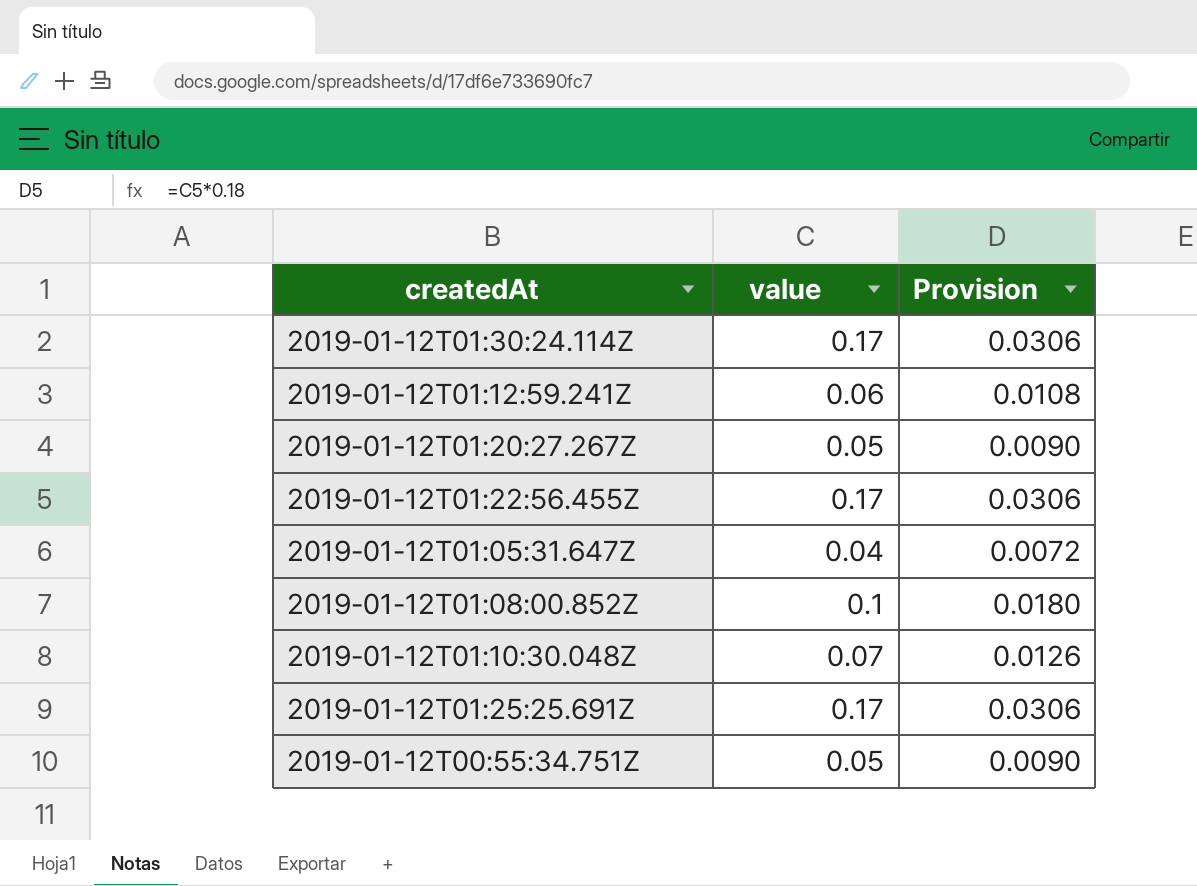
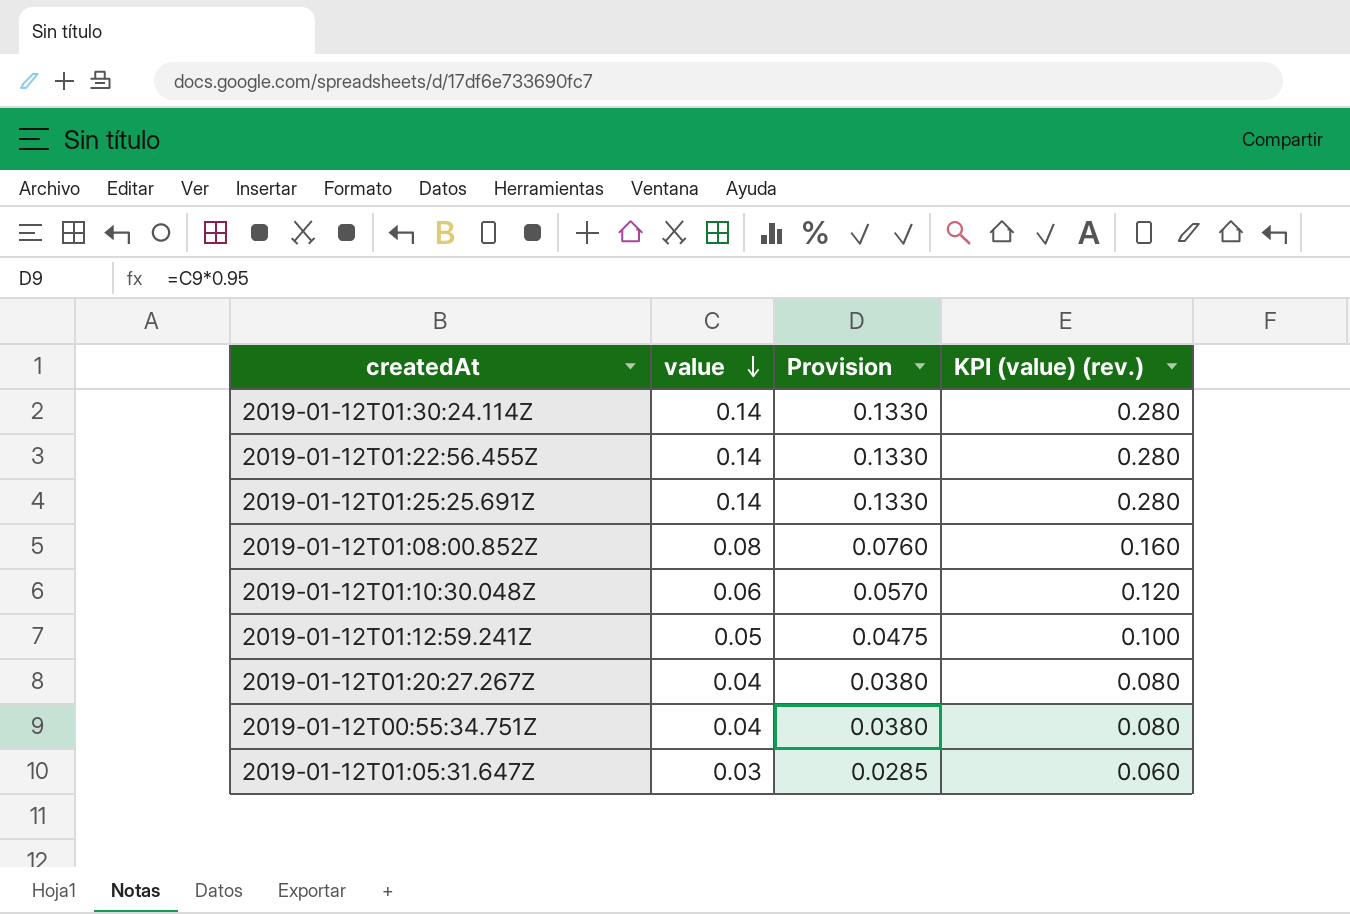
row order: none -> value descending
column Provision | formula: [value] * 0.18 -> [value] * 0.95
column KPI (value) (rev.) | formula: none -> [value] * 2
2019-01-12T01:30:24.114Z | value: 0.17 -> 0.14
2019-01-12T01:22:56.455Z | value: 0.17 -> 0.14
2019-01-12T01:25:25.691Z | value: 0.17 -> 0.14
2019-01-12T01:08:00.852Z | value: 0.1 -> 0.08
2019-01-12T01:10:30.048Z | value: 0.07 -> 0.06
2019-01-12T01:12:59.241Z | value: 0.06 -> 0.05
2019-01-12T01:20:27.267Z | value: 0.05 -> 0.04
2019-01-12T00:55:34.751Z | value: 0.05 -> 0.04
2019-01-12T01:05:31.647Z | value: 0.04 -> 0.03

